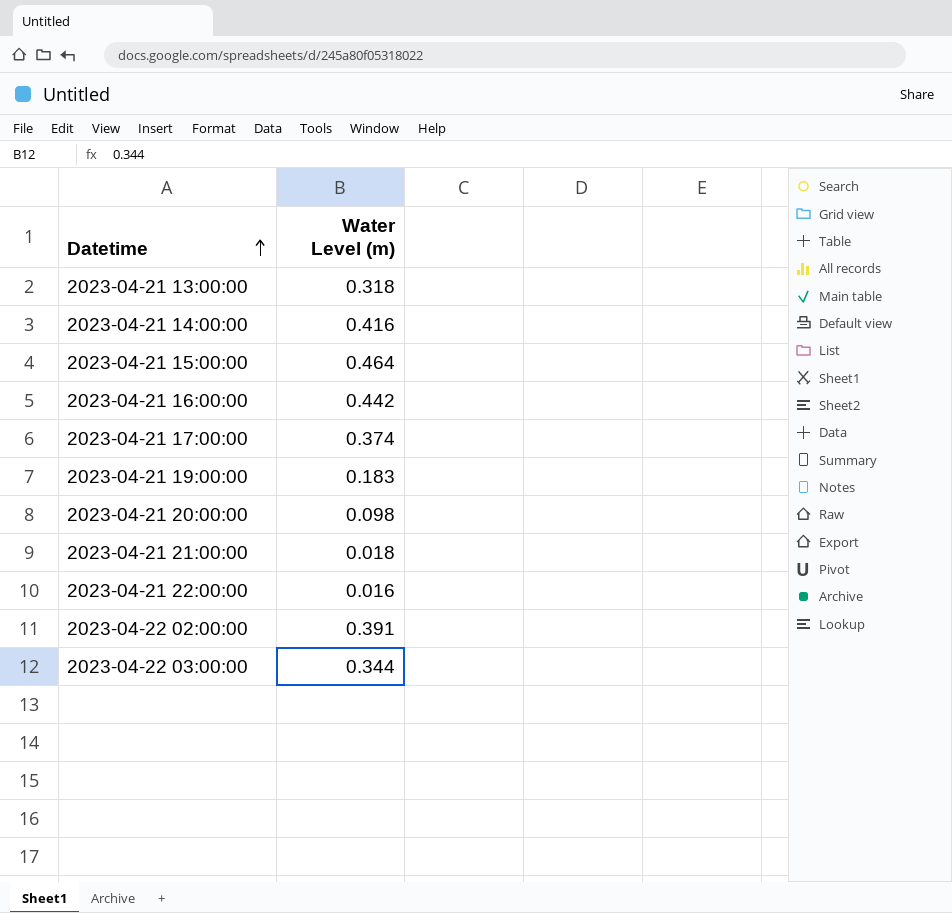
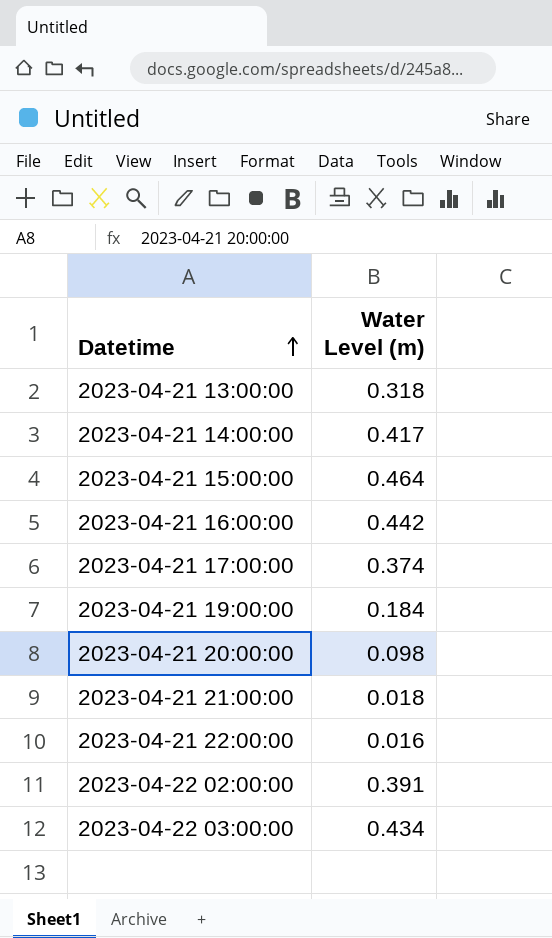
2023-04-21 14:00:00 | Water Level (m): 0.416 -> 0.417
2023-04-21 19:00:00 | Water Level (m): 0.183 -> 0.184
2023-04-22 03:00:00 | Water Level (m): 0.344 -> 0.434

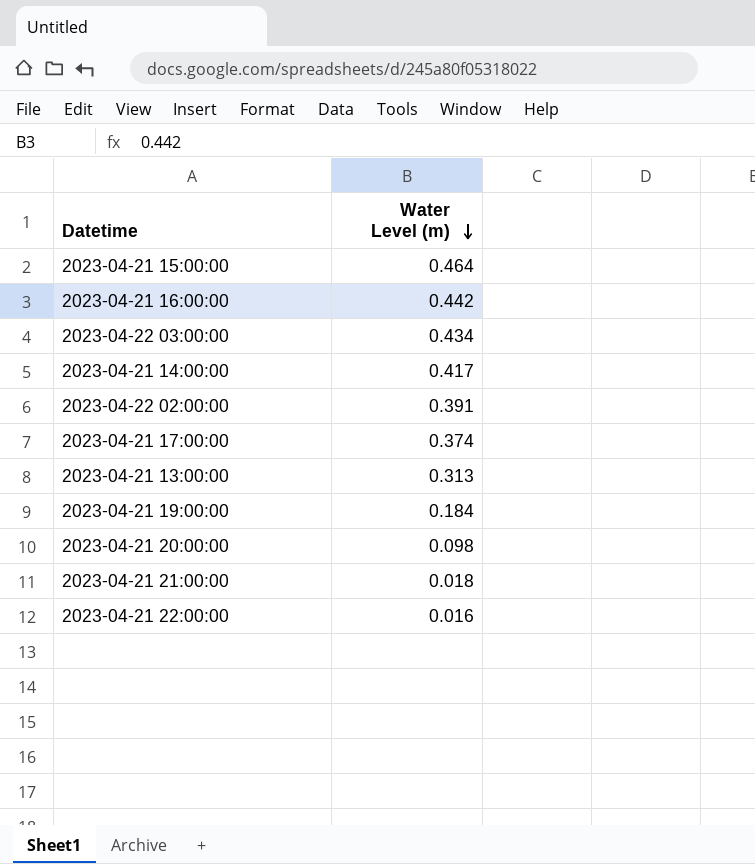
row order: Datetime ascending -> Water Level (m) descending
2023-04-21 13:00:00 | Water Level (m): 0.318 -> 0.313

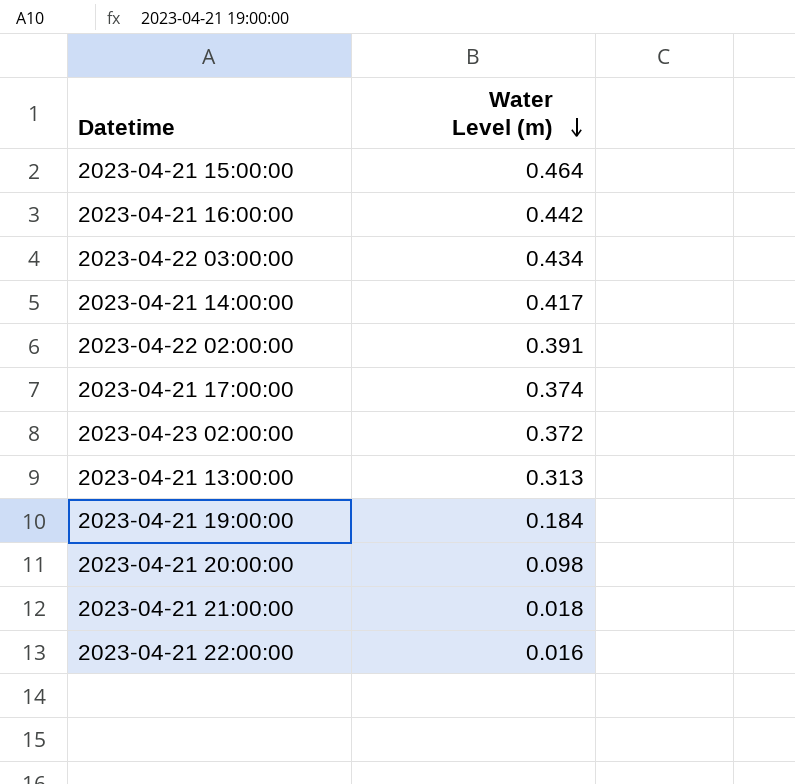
row 2023-04-23 02:00:00: none -> 0.372

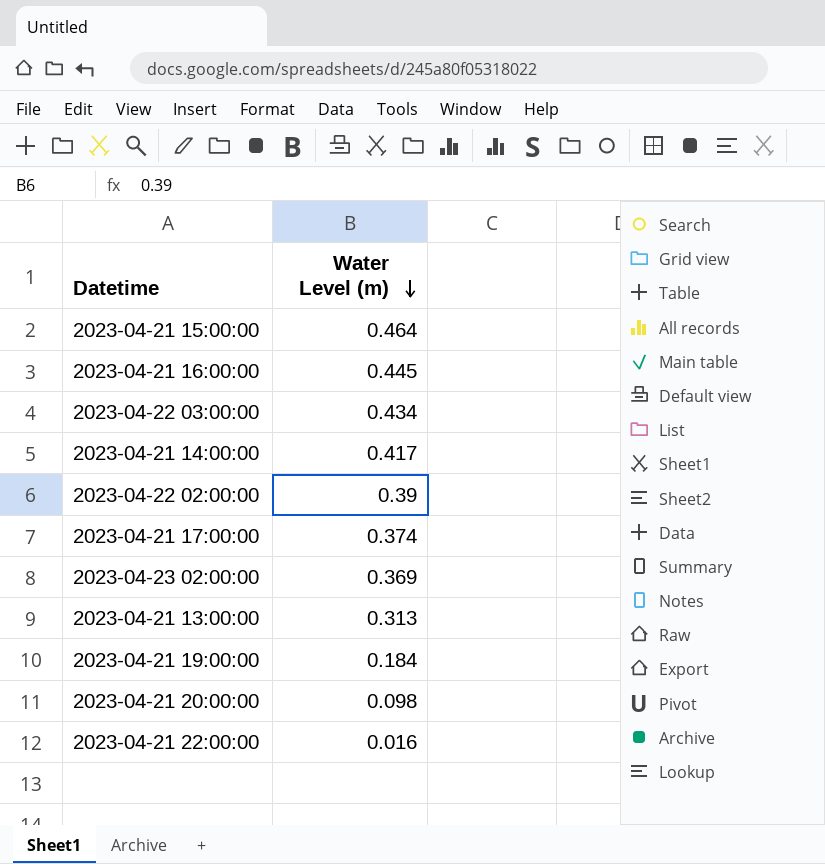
row 2023-04-21 21:00:00: 0.018 -> none
2023-04-21 16:00:00 | Water Level (m): 0.442 -> 0.445
2023-04-22 02:00:00 | Water Level (m): 0.391 -> 0.39
2023-04-23 02:00:00 | Water Level (m): 0.372 -> 0.369

